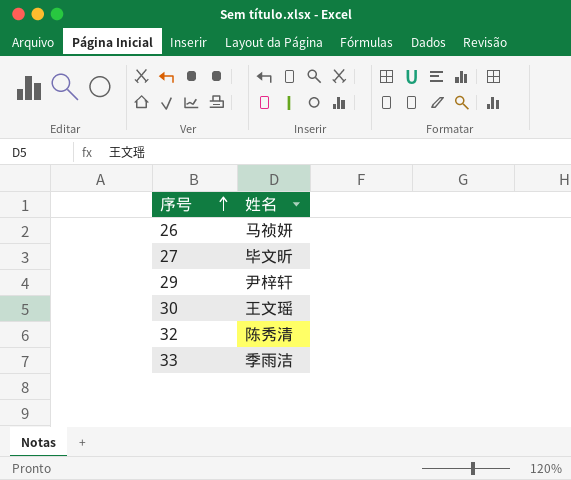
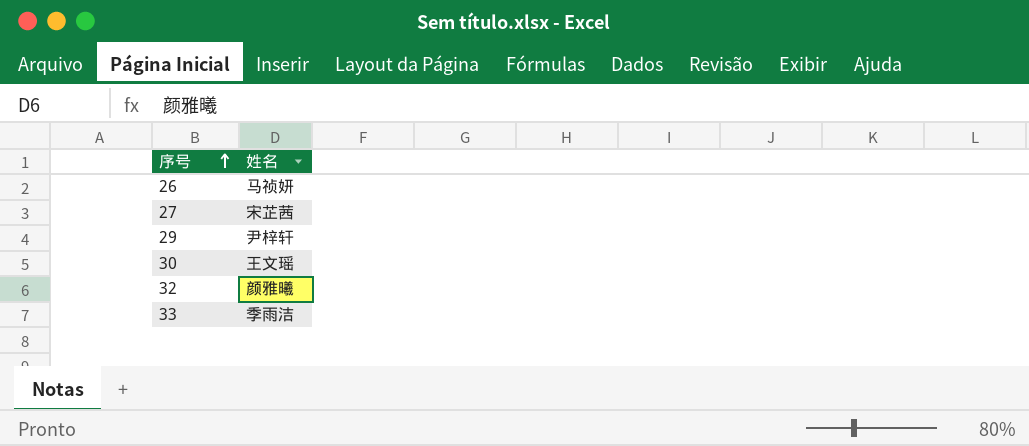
27 | 姓名: 毕文昕 -> 宋芷茜
32 | 姓名: 陈秀清 -> 颜雅曦

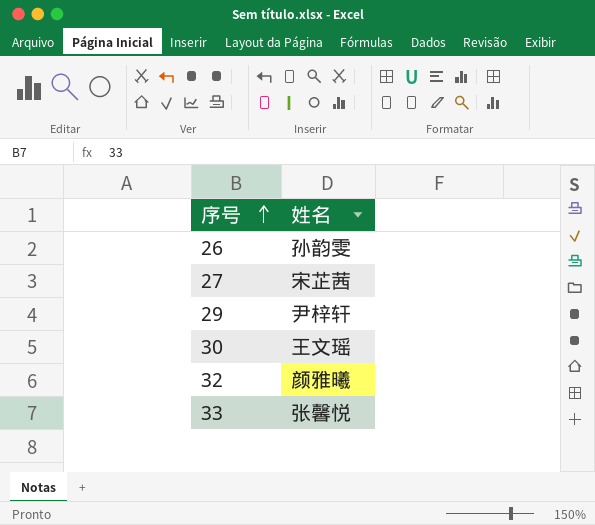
26 | 姓名: 马祯妍 -> 孙韵雯
33 | 姓名: 季雨洁 -> 张馨悦

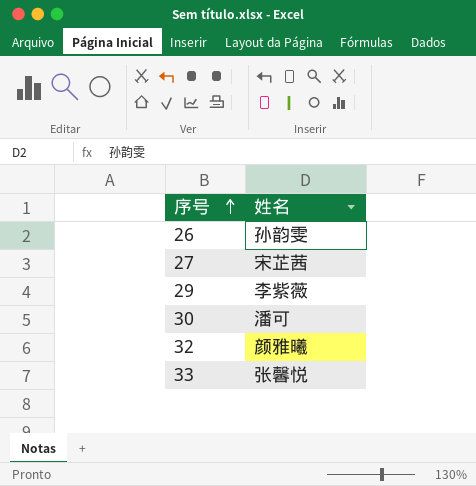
29 | 姓名: 尹梓轩 -> 李紫薇
30 | 姓名: 王文瑶 -> 潘可

